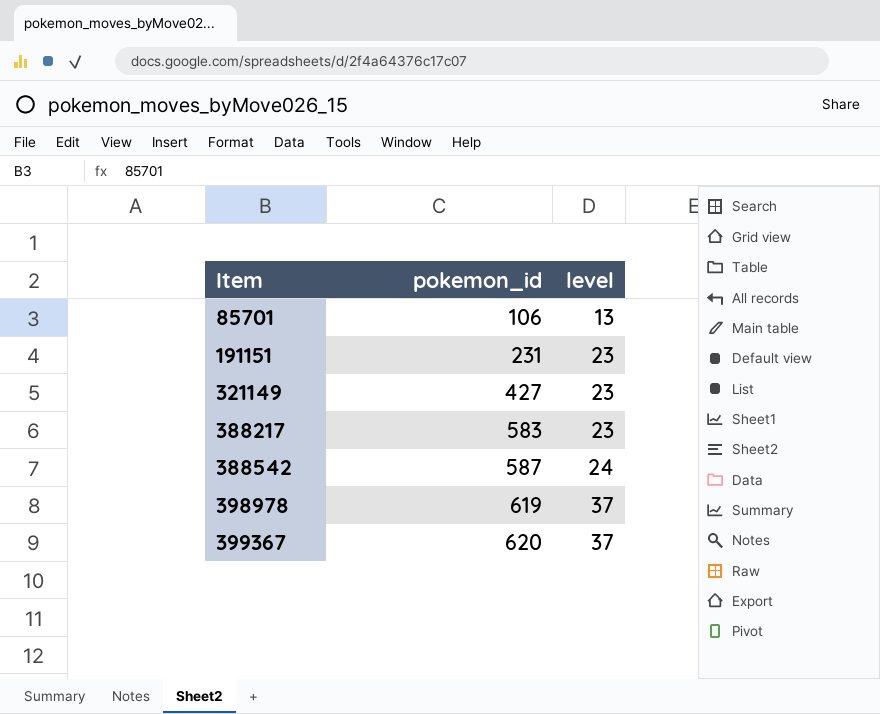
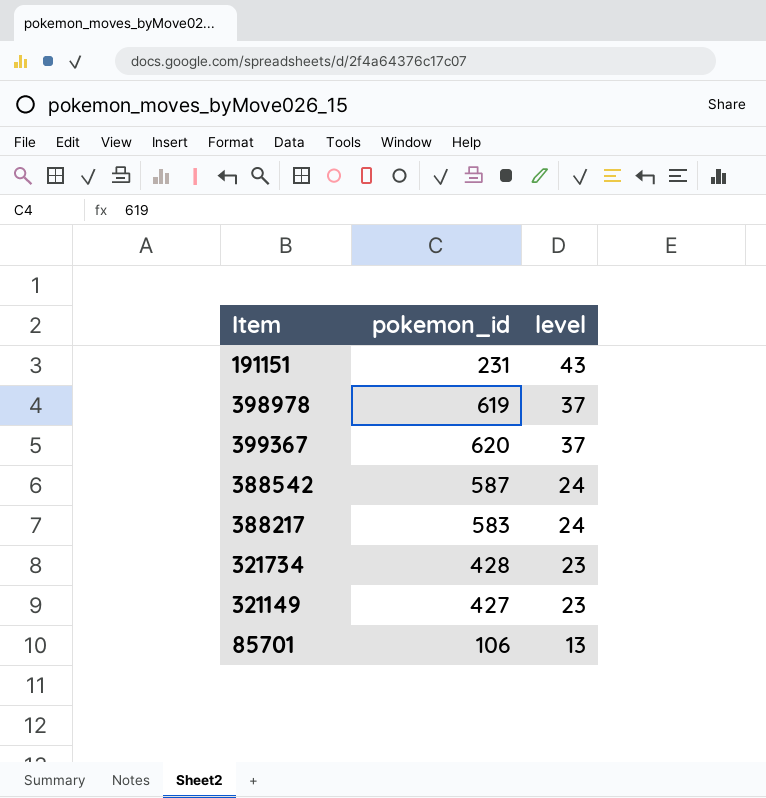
row order: Item ascending -> level descending
191151 | level: 23 -> 43
388217 | level: 23 -> 24
row 321734: none -> 428 | 23

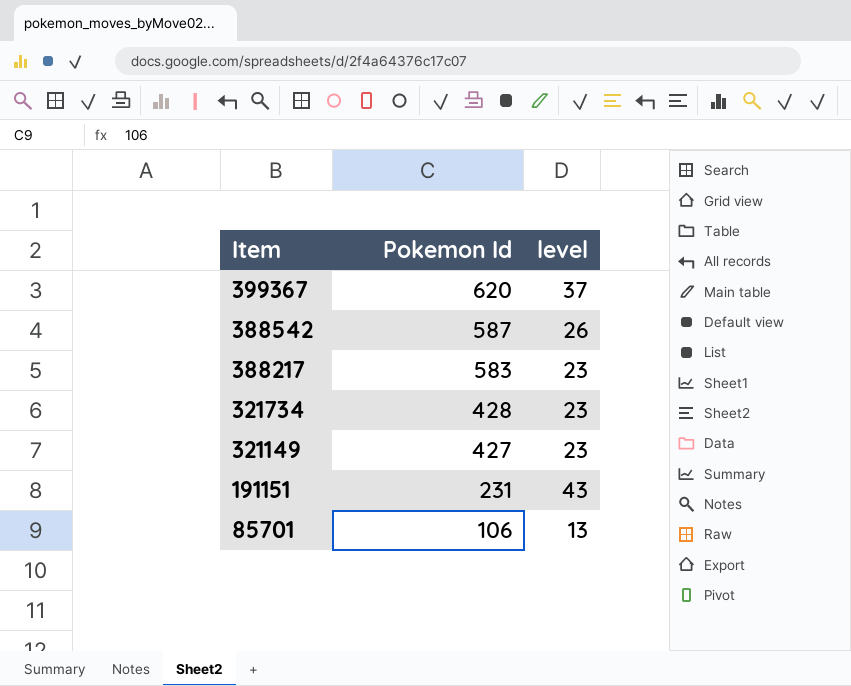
row order: level descending -> Item descending
column name: pokemon_id -> Pokemon Id
row 398978: 619 | 37 -> none
388542 | level: 24 -> 26
388217 | level: 24 -> 23

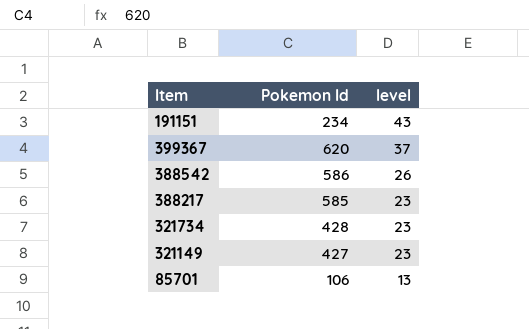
row order: Item descending -> level descending
191151 | Pokemon Id: 231 -> 234
388542 | Pokemon Id: 587 -> 586
388217 | Pokemon Id: 583 -> 585

